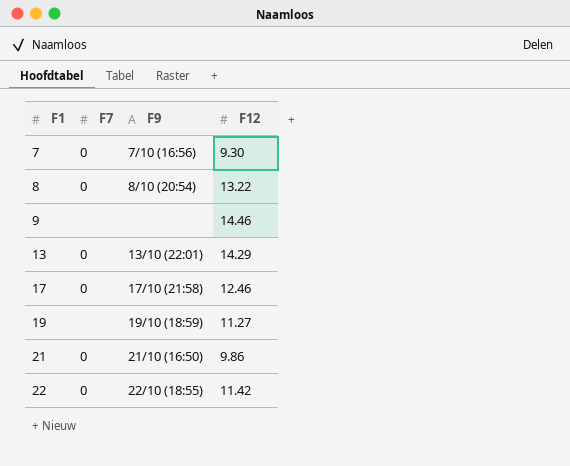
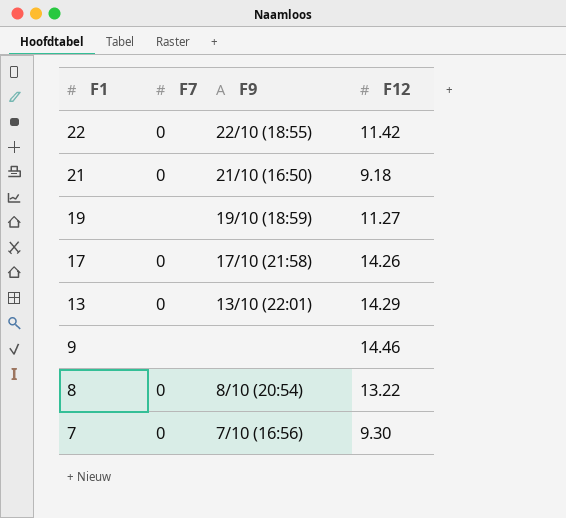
row order: F1 ascending -> F1 descending
21 | F12: 9.86 -> 9.18
17 | F12: 12.46 -> 14.26

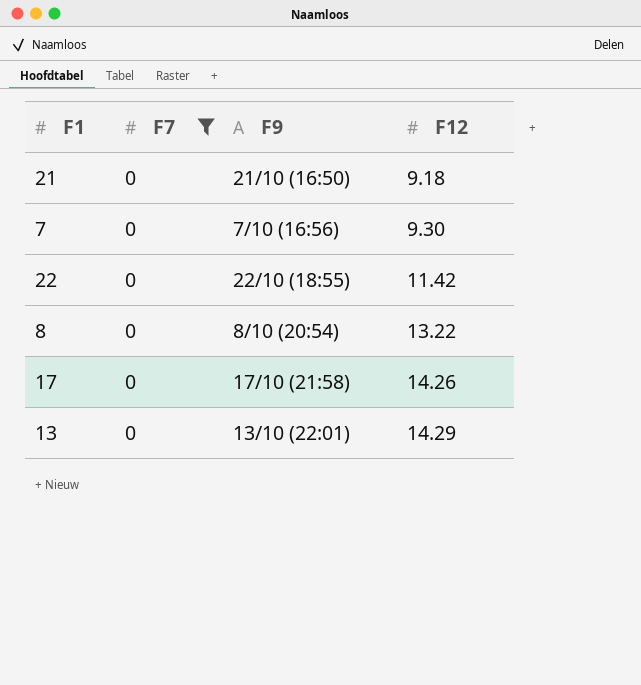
filter: none -> F7 = 0
row order: F1 descending -> F12 ascending

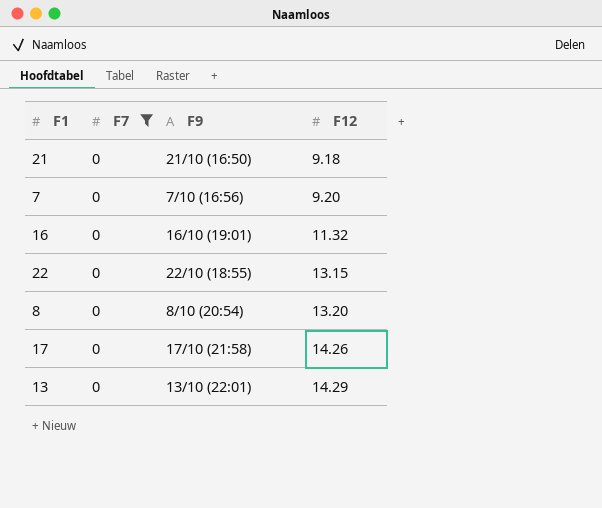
7 | F12: 9.30 -> 9.20
row 16: none -> 0 | 16/10 (19:01) | 11.32
22 | F12: 11.42 -> 13.15
8 | F12: 13.22 -> 13.20

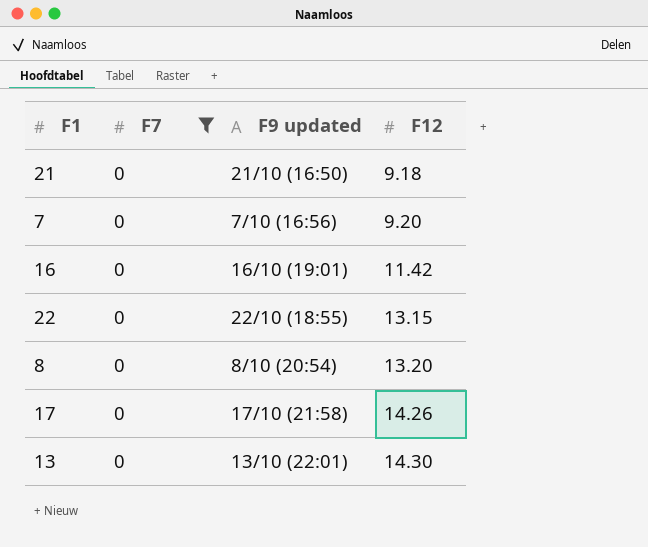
column name: F9 -> F9 updated
16 | F12: 11.32 -> 11.42
13 | F12: 14.29 -> 14.30

